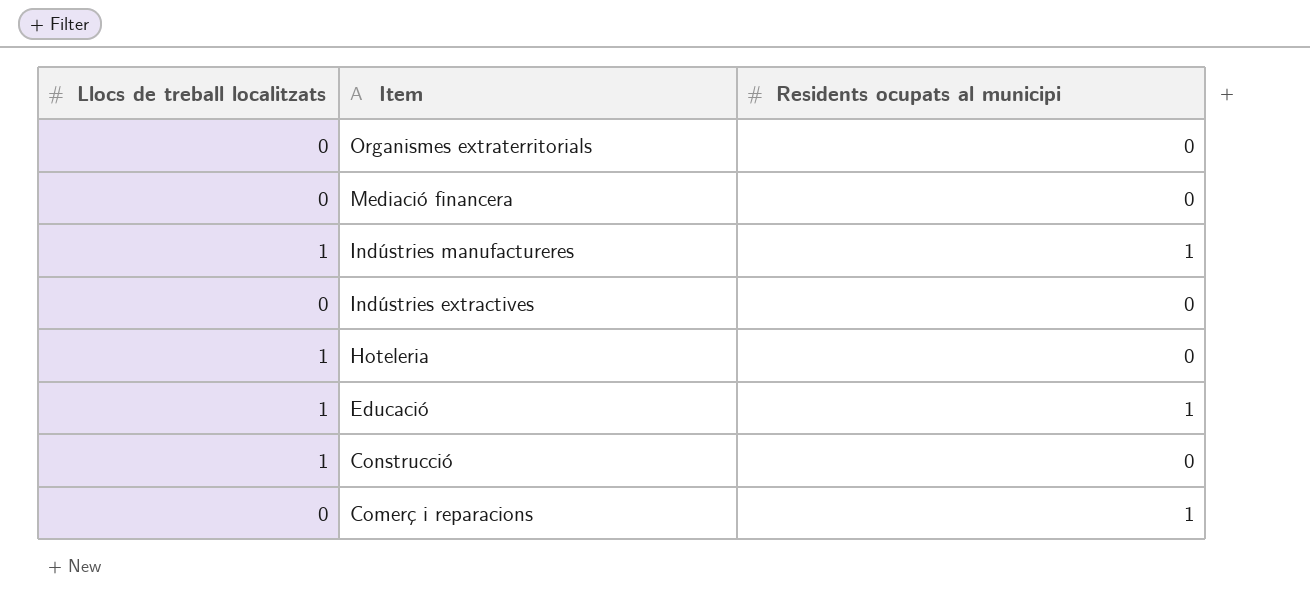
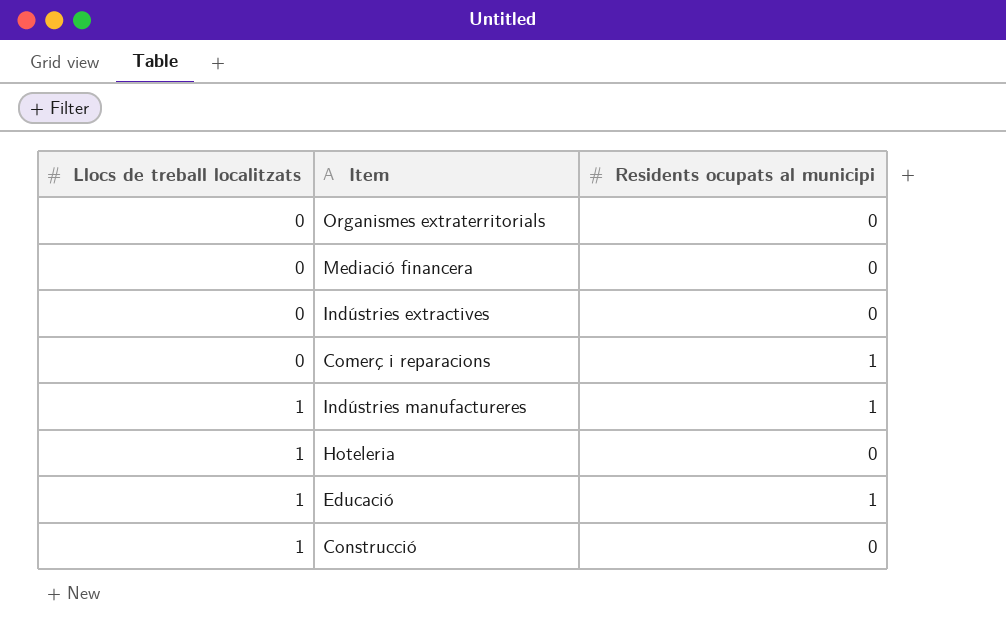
row order: Item descending -> Llocs de treball localitzats ascending

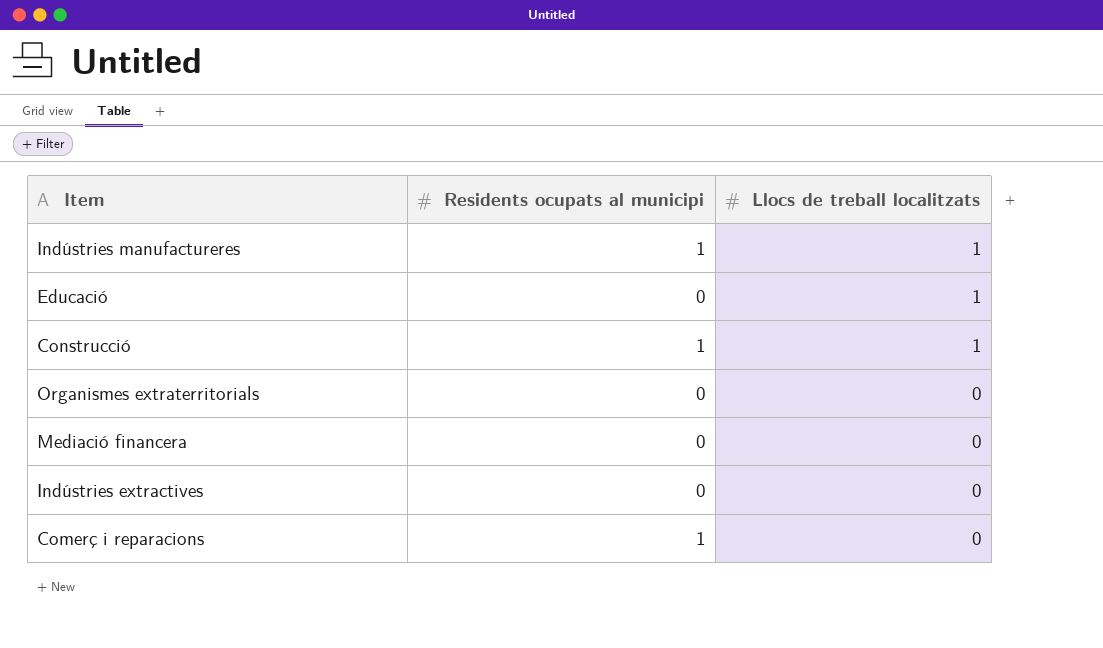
row order: Llocs de treball localitzats ascending -> Llocs de treball localitzats descending
column Llocs de treball localitzats | position: 1 -> 3
row Hoteleria: 1 | 0 -> none
Educació | Residents ocupats al municipi: 1 -> 0
Construcció | Residents ocupats al municipi: 0 -> 1

